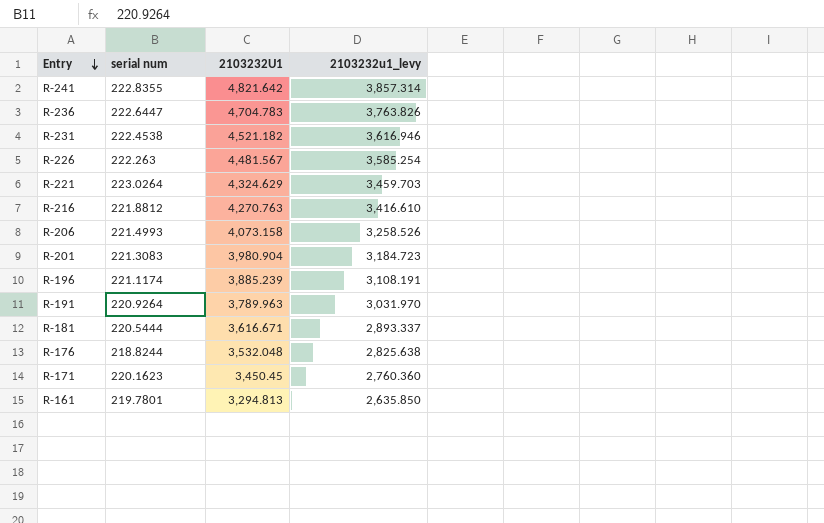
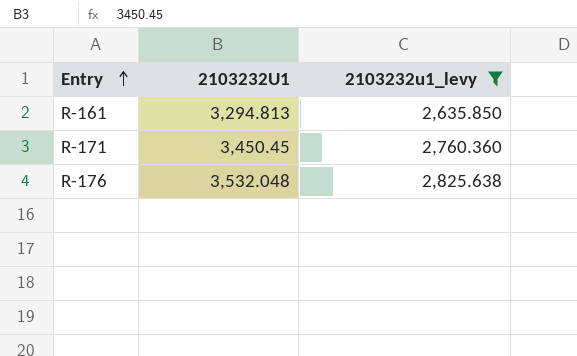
filter: none -> 2103232u1_levy <= 2,825.638
row order: Entry descending -> Entry ascending
column serial num | position: 2 -> none

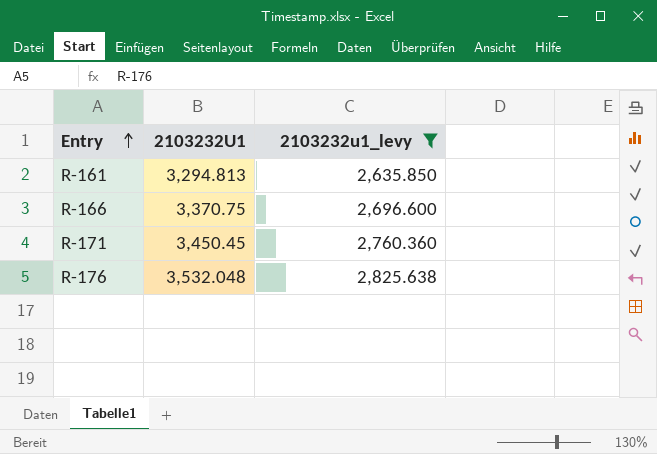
row R-166: none -> 3,370.75 | 2,696.600

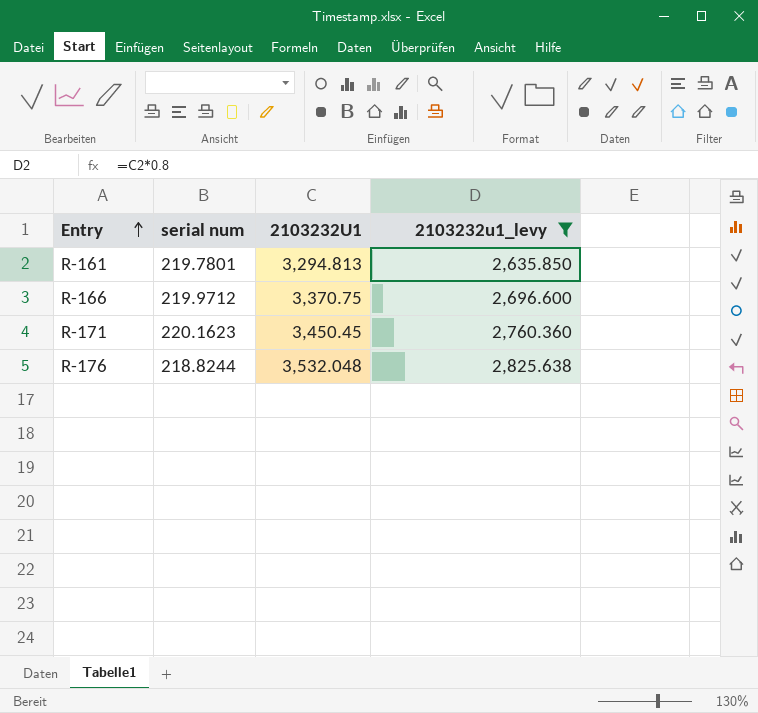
column serial num | position: none -> 2

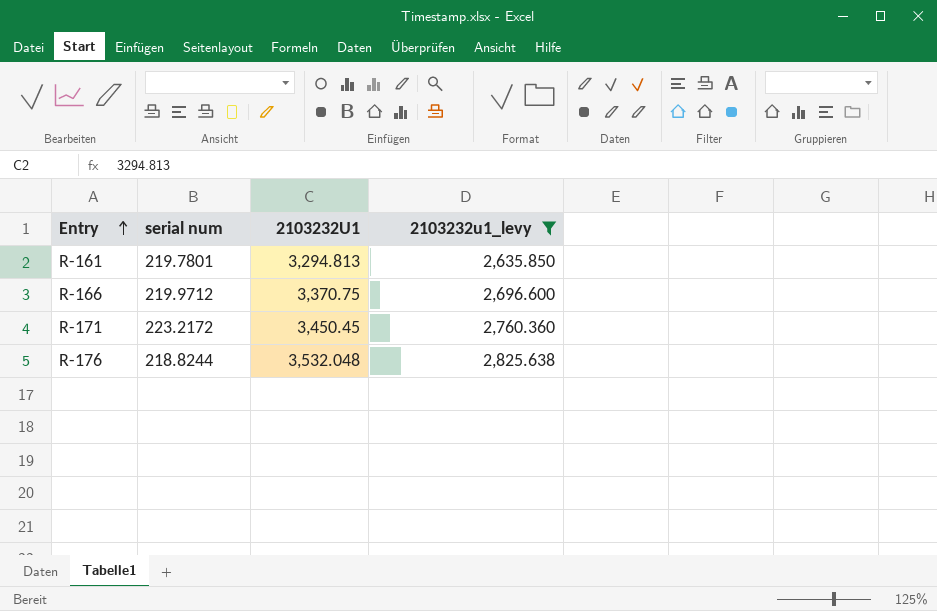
R-171 | serial num: 220.1623 -> 223.2172

